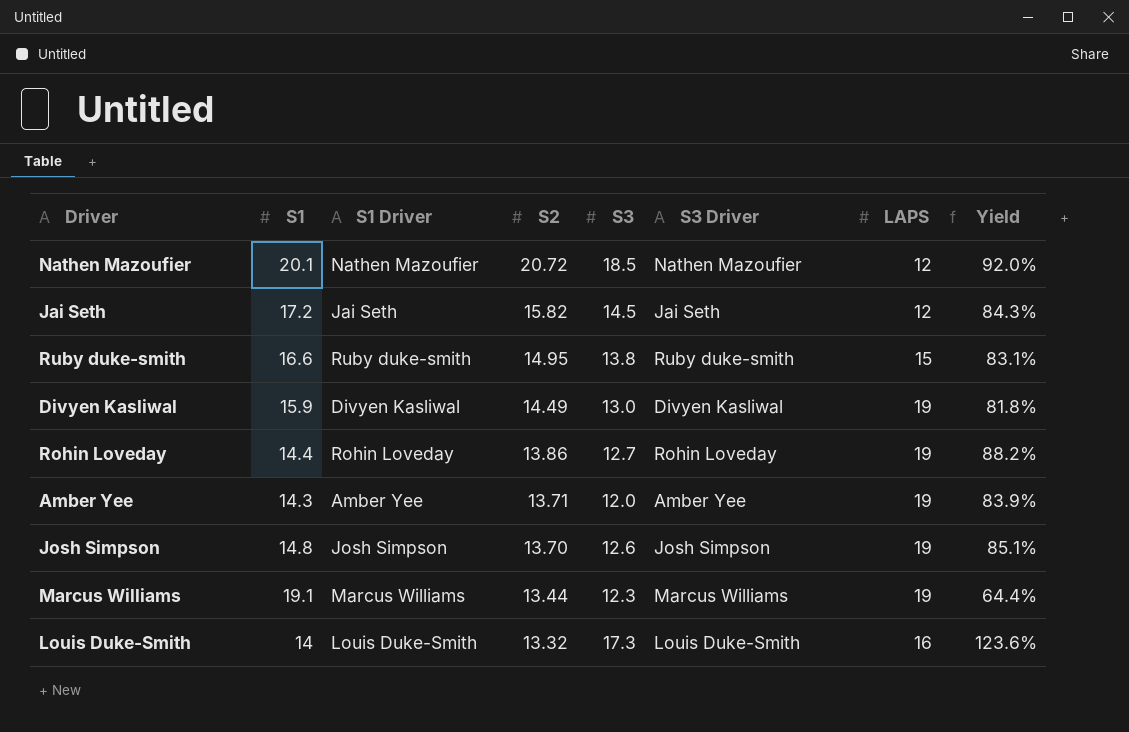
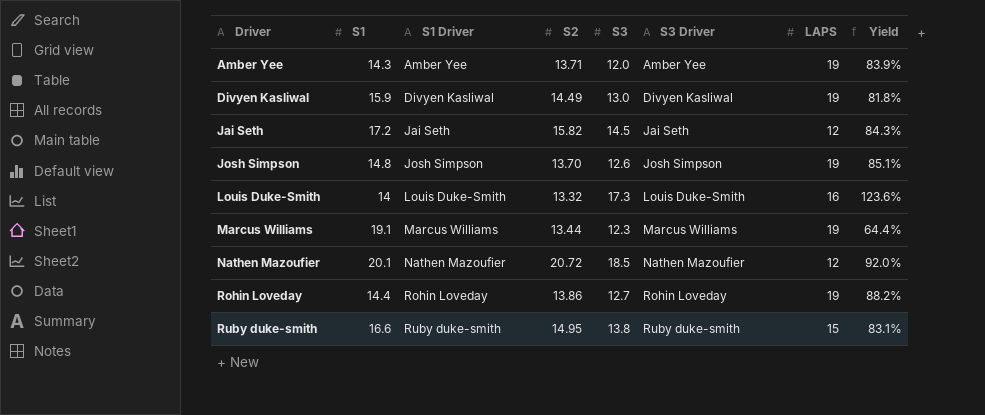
row order: S2 descending -> Driver ascending

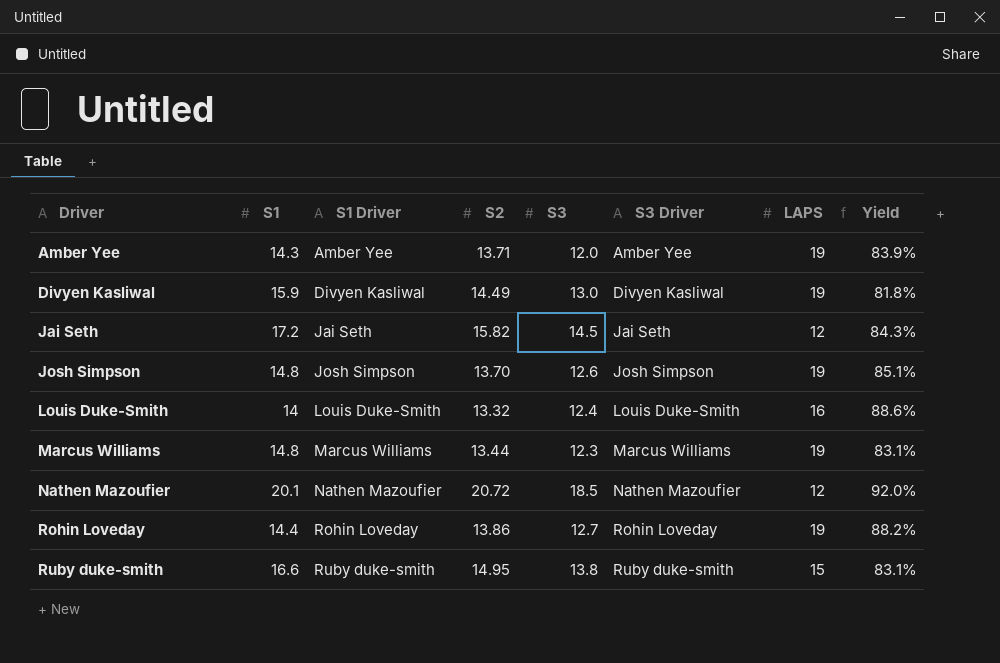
Louis Duke-Smith | S3: 17.3 -> 12.4
Louis Duke-Smith | Yield: 123.6% -> 88.6%
Marcus Williams | S1: 19.1 -> 14.8
Marcus Williams | Yield: 64.4% -> 83.1%

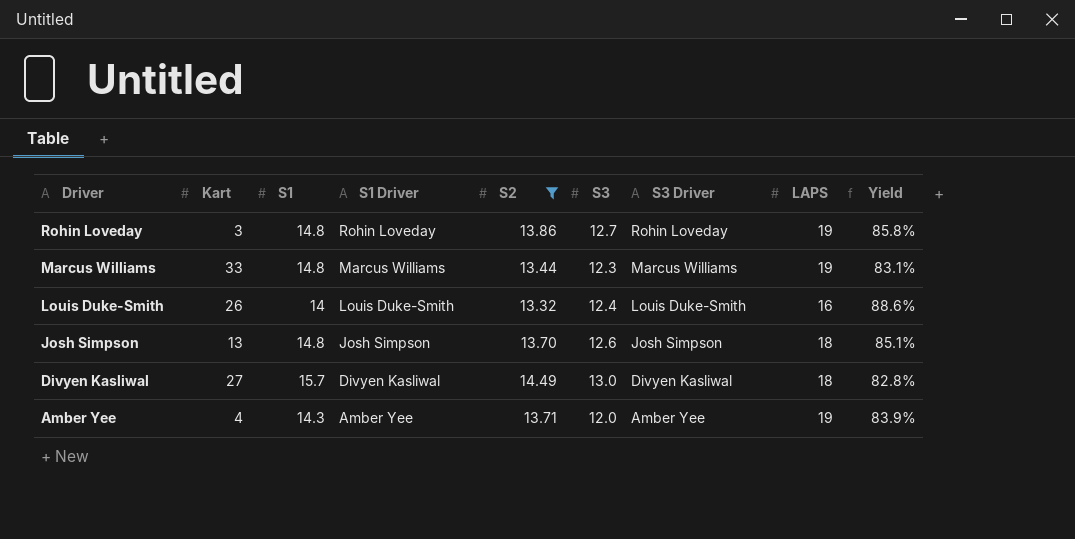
filter: none -> S2 <= 14.49
row order: Driver ascending -> Driver descending
column Kart | position: none -> 2
Rohin Loveday | S1: 14.4 -> 14.8
Rohin Loveday | Yield: 88.2% -> 85.8%
Josh Simpson | LAPS: 19 -> 18
Divyen Kasliwal | S1: 15.9 -> 15.7
Divyen Kasliwal | LAPS: 19 -> 18
Divyen Kasliwal | Yield: 81.8% -> 82.8%

